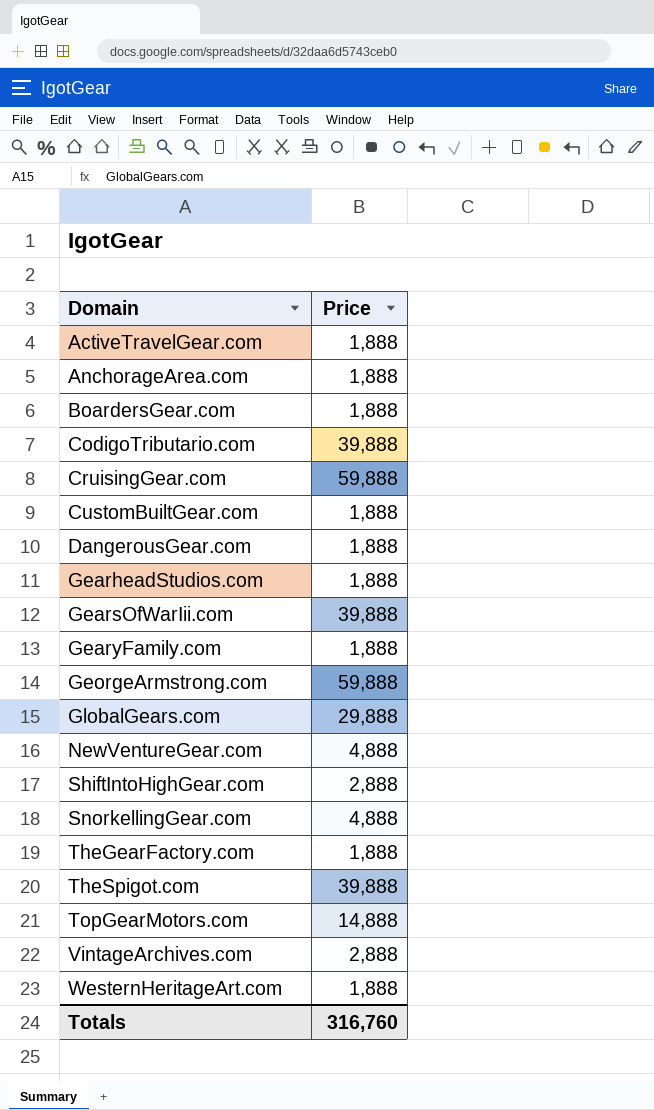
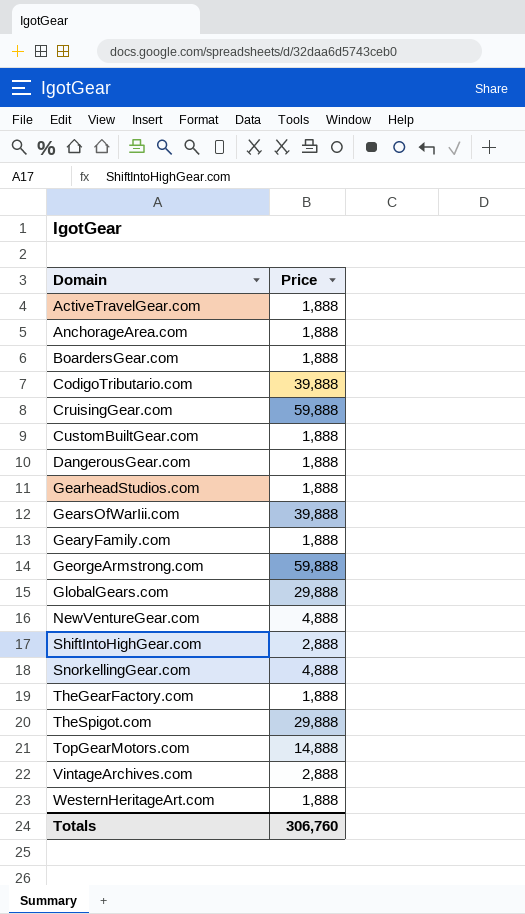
TheSpigot.com | Price: 39,888 -> 29,888
Totals | Price: 316,760 -> 306,760

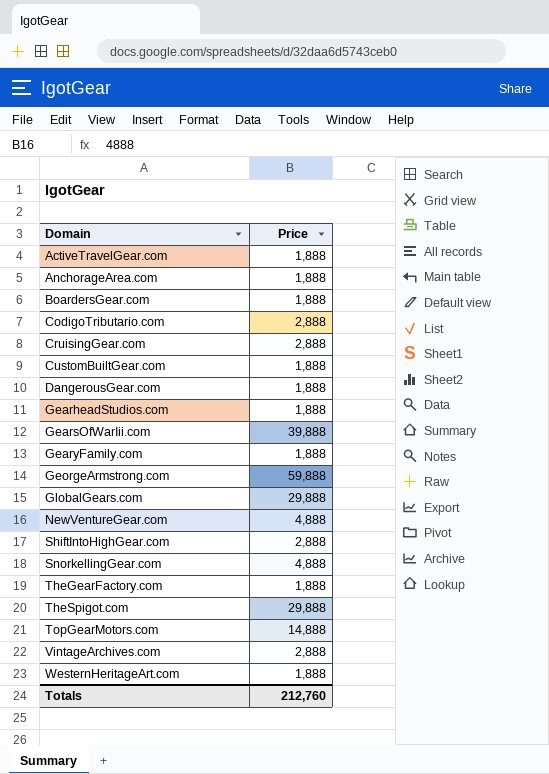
CodigoTributario.com | Price: 39,888 -> 2,888
CruisingGear.com | Price: 59,888 -> 2,888
Totals | Price: 306,760 -> 212,760

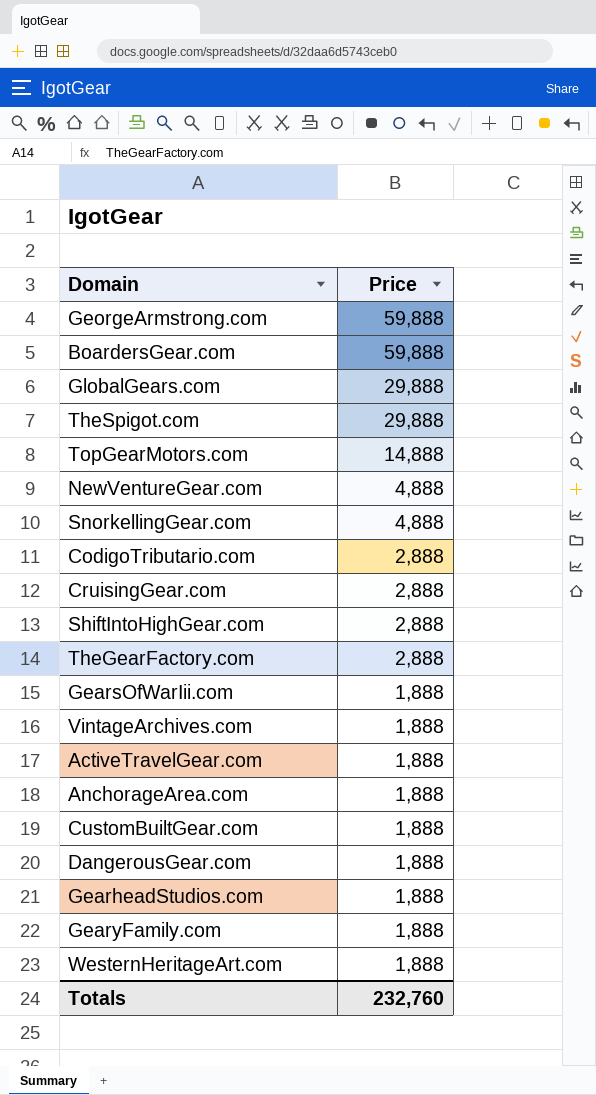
row order: Domain ascending -> Price descending
BoardersGear.com | Price: 1,888 -> 59,888
TheGearFactory.com | Price: 1,888 -> 2,888
GearsOfWarIii.com | Price: 39,888 -> 1,888
VintageArchives.com | Price: 2,888 -> 1,888
Totals | Price: 212,760 -> 232,760

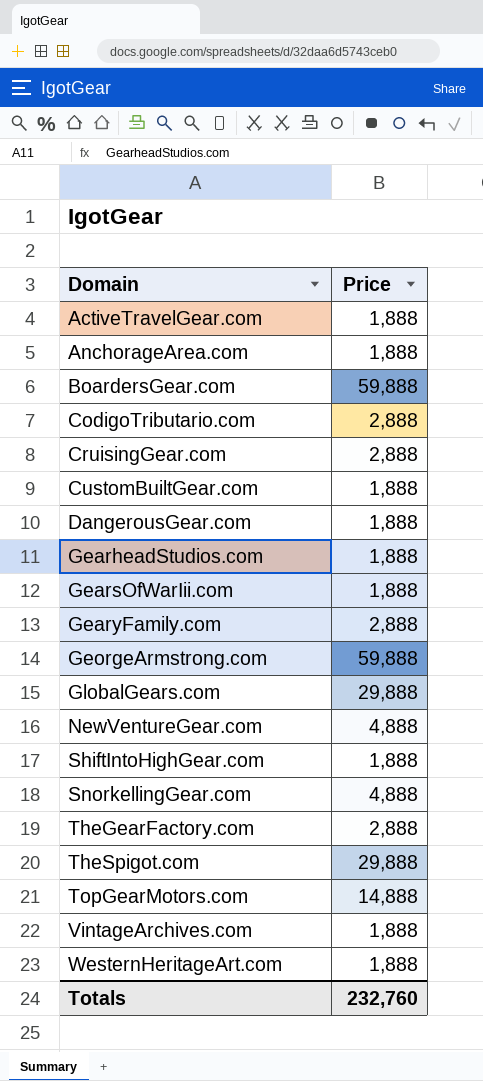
row order: Price descending -> Domain ascending
GearyFamily.com | Price: 1,888 -> 2,888
ShiftIntoHighGear.com | Price: 2,888 -> 1,888

